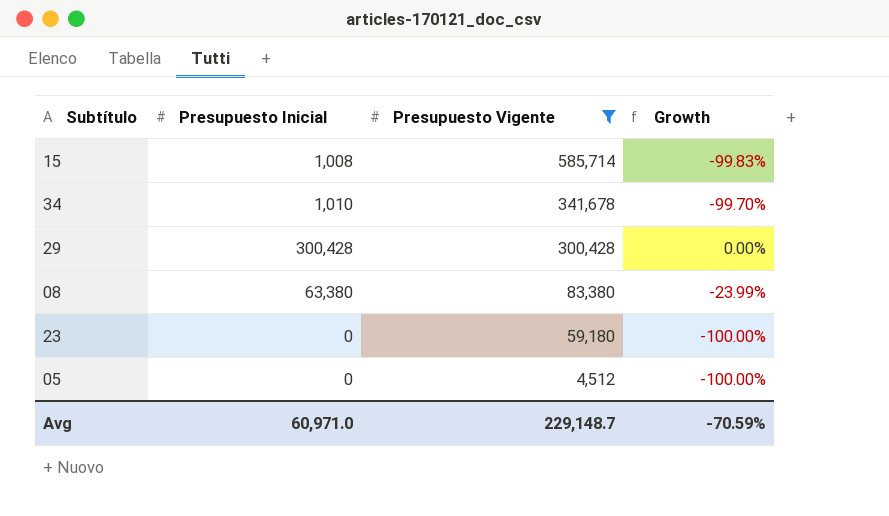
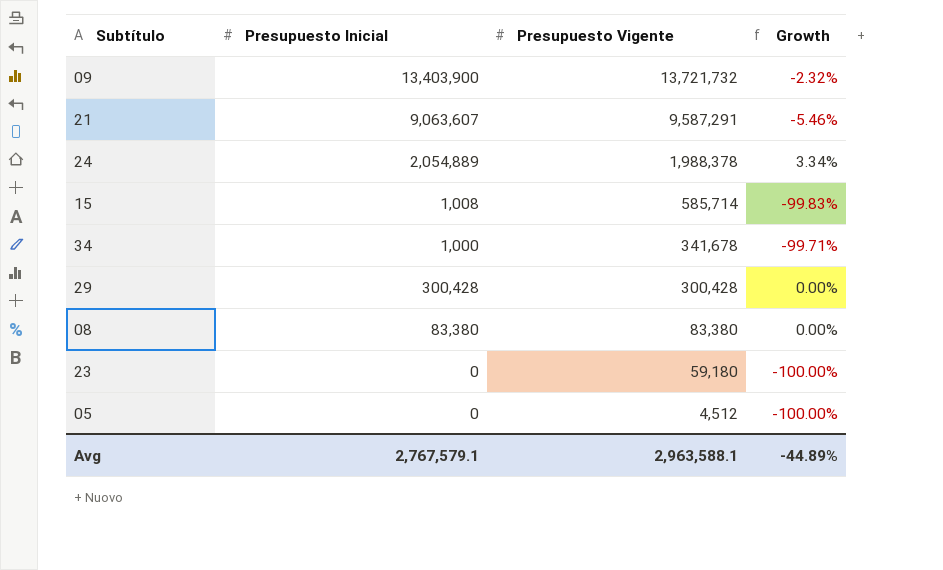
filter: Presupuesto Vigente <= 585,714 -> none
34 | Presupuesto Inicial: 1,010 -> 1,000
34 | Growth: -99.70% -> -99.71%
08 | Presupuesto Inicial: 63,380 -> 83,380
08 | Growth: -23.99% -> 0.00%
Avg | Presupuesto Inicial: 60,971.0 -> 2,767,579.1
Avg | Presupuesto Vigente: 229,148.7 -> 2,963,588.1
Avg | Growth: -70.59% -> -44.89%

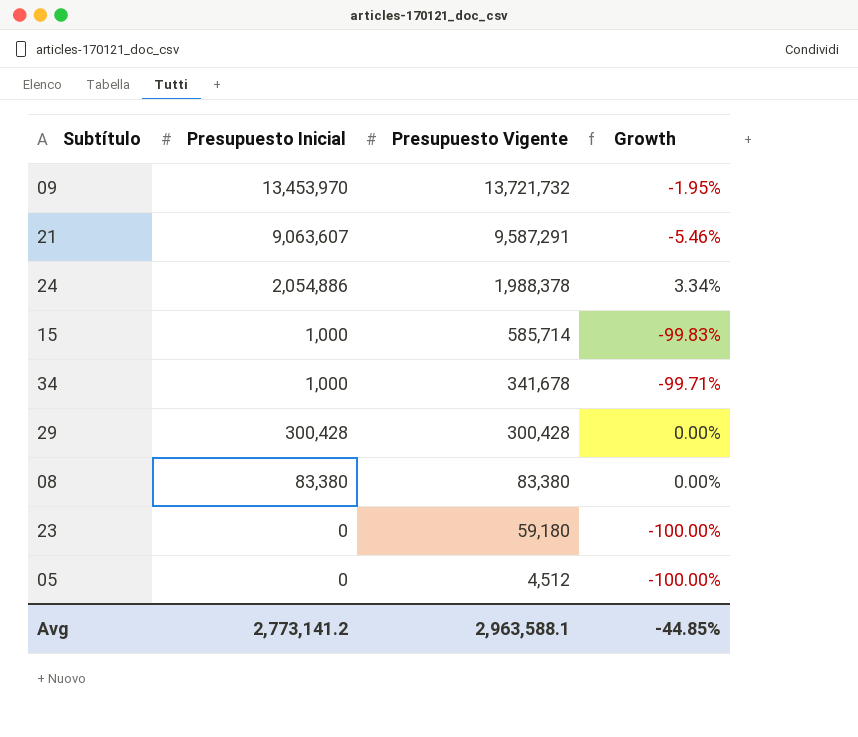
09 | Presupuesto Inicial: 13,403,900 -> 13,453,970
09 | Growth: -2.32% -> -1.95%
24 | Presupuesto Inicial: 2,054,889 -> 2,054,886
15 | Presupuesto Inicial: 1,008 -> 1,000
Avg | Presupuesto Inicial: 2,767,579.1 -> 2,773,141.2
Avg | Growth: -44.89% -> -44.85%

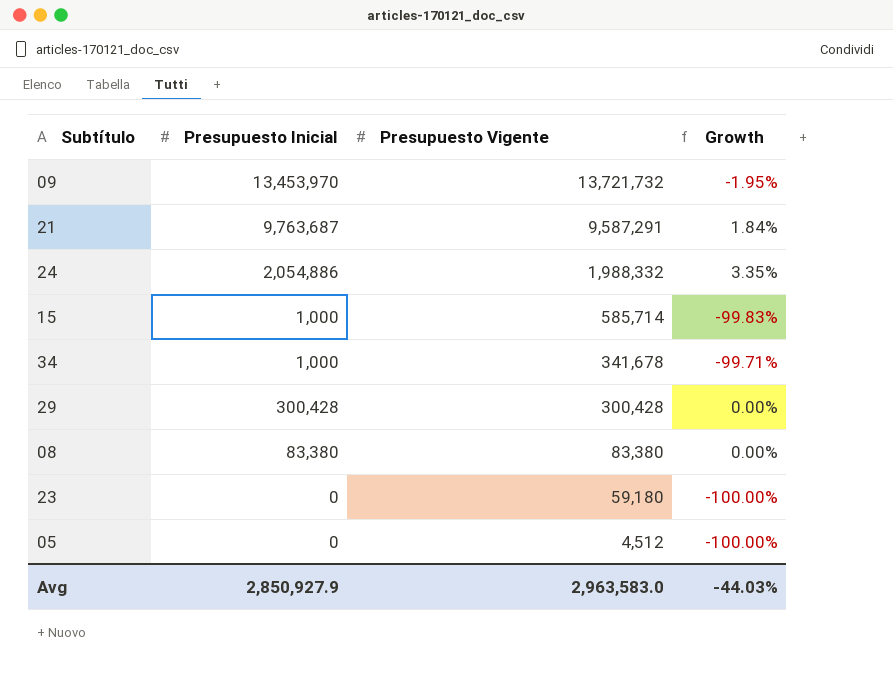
21 | Presupuesto Inicial: 9,063,607 -> 9,763,687
21 | Growth: -5.46% -> 1.84%
24 | Presupuesto Vigente: 1,988,378 -> 1,988,332
24 | Growth: 3.34% -> 3.35%
Avg | Presupuesto Inicial: 2,773,141.2 -> 2,850,927.9
Avg | Presupuesto Vigente: 2,963,588.1 -> 2,963,583.0
Avg | Growth: -44.85% -> -44.03%

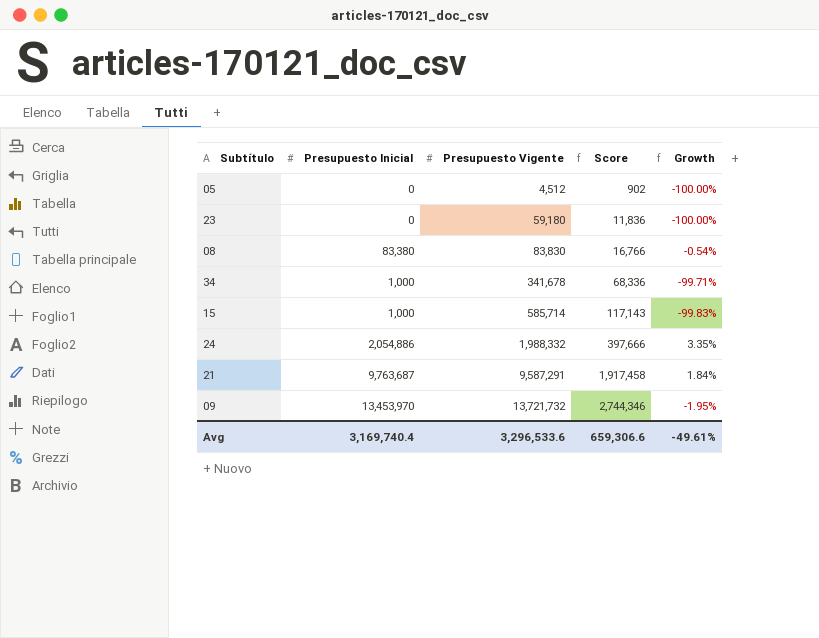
row order: Presupuesto Vigente descending -> Presupuesto Vigente ascending
column Score | formula: none -> [Presupuesto Vigente] * 0.2
row 29: 300,428 | 300,428 | 0.00% -> none
08 | Presupuesto Vigente: 83,380 -> 83,830
08 | Growth: 0.00% -> -0.54%
Avg | Presupuesto Inicial: 2,850,927.9 -> 3,169,740.4
Avg | Presupuesto Vigente: 2,963,583.0 -> 3,296,533.6
Avg | Growth: -44.03% -> -49.61%

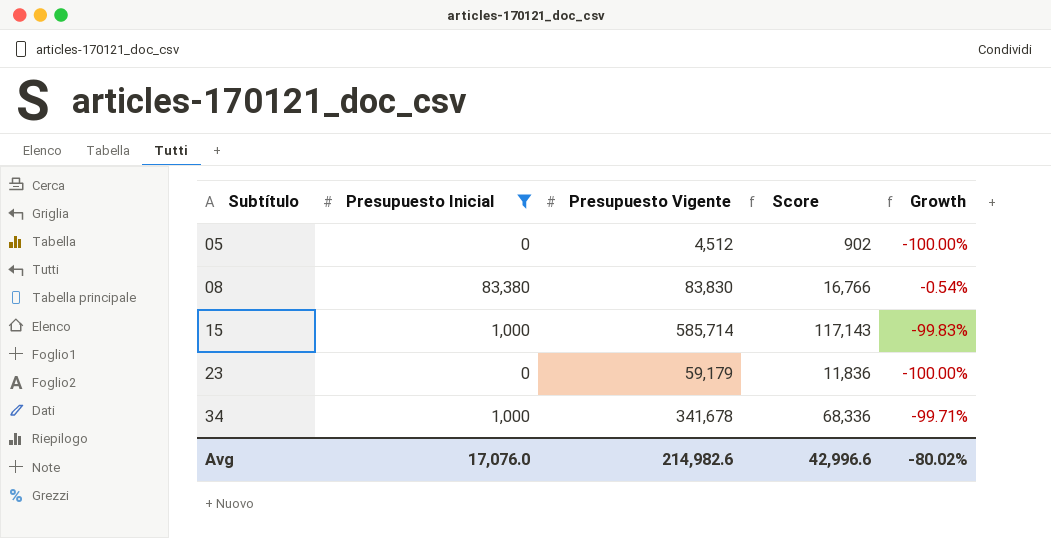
filter: none -> Presupuesto Inicial <= 83,380
row order: Presupuesto Vigente ascending -> Subtítulo ascending
23 | Presupuesto Vigente: 59,180 -> 59,179
Avg | Presupuesto Inicial: 3,169,740.4 -> 17,076.0
Avg | Presupuesto Vigente: 3,296,533.6 -> 214,982.6
Avg | Score: 659,306.6 -> 42,996.6
Avg | Growth: -49.61% -> -80.02%

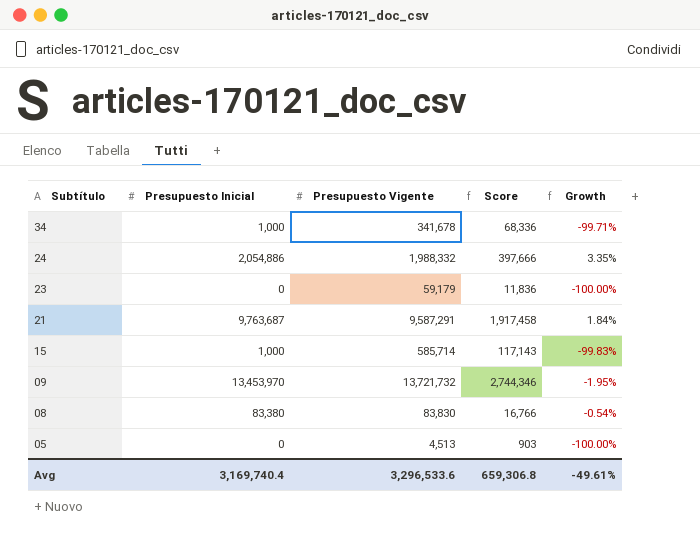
filter: Presupuesto Inicial <= 83,380 -> none
row order: Subtítulo ascending -> Subtítulo descending
05 | Presupuesto Vigente: 4,512 -> 4,513
05 | Score: 902 -> 903
Avg | Presupuesto Inicial: 17,076.0 -> 3,169,740.4
Avg | Presupuesto Vigente: 214,982.6 -> 3,296,533.6
Avg | Score: 42,996.6 -> 659,306.8
Avg | Growth: -80.02% -> -49.61%

